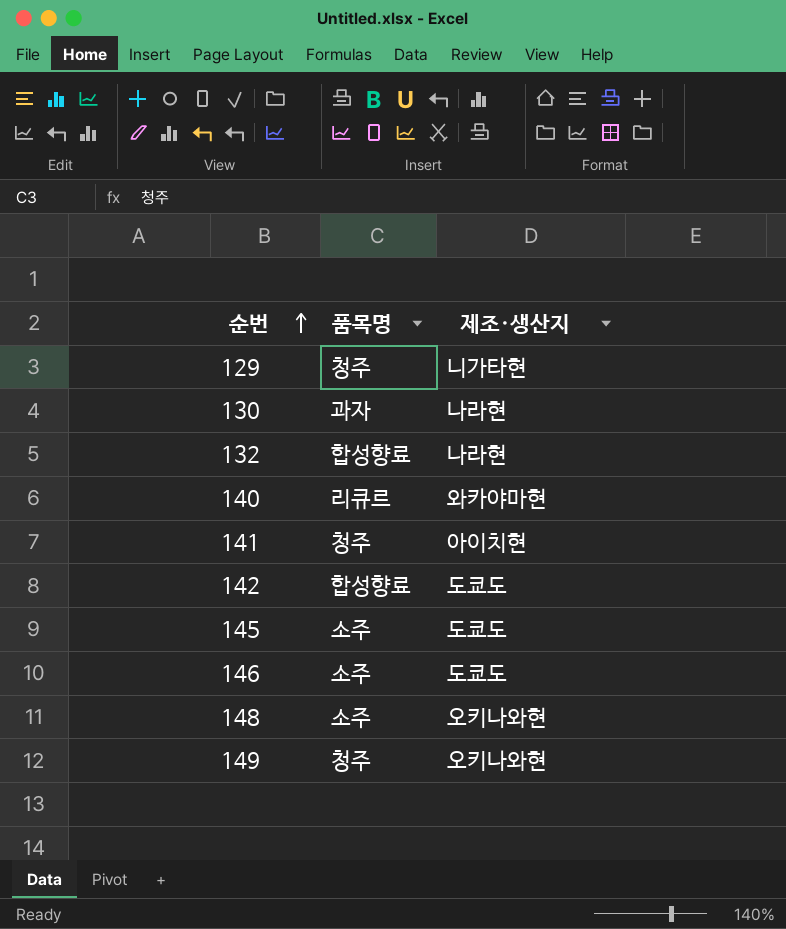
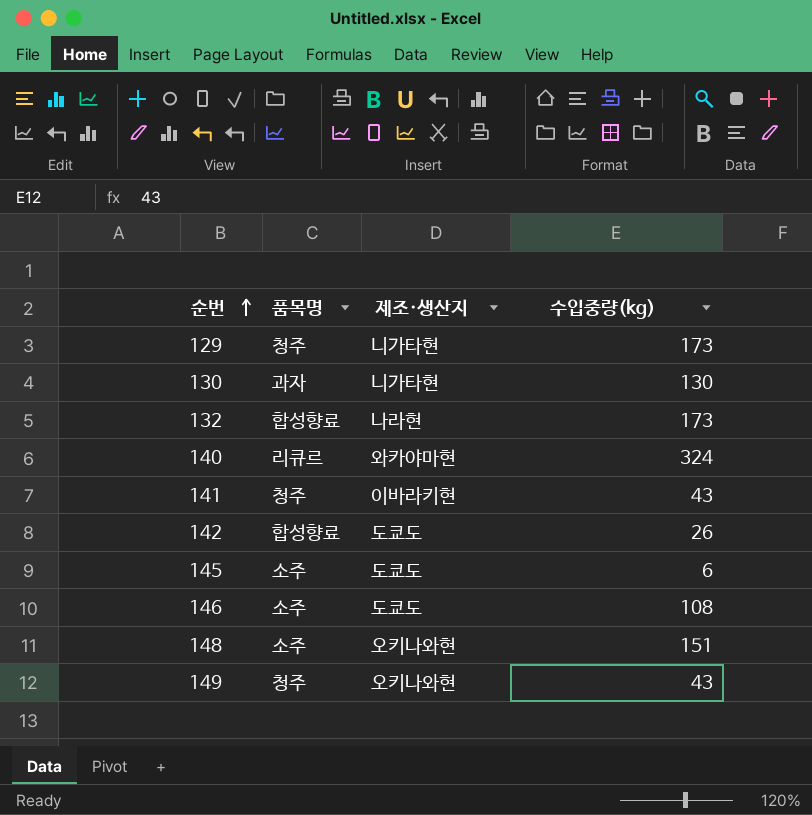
column 수입중량(kg) | position: none -> 4
130 | 제조·생산지: 나라현 -> 니가타현
141 | 제조·생산지: 아이치현 -> 이바라키현

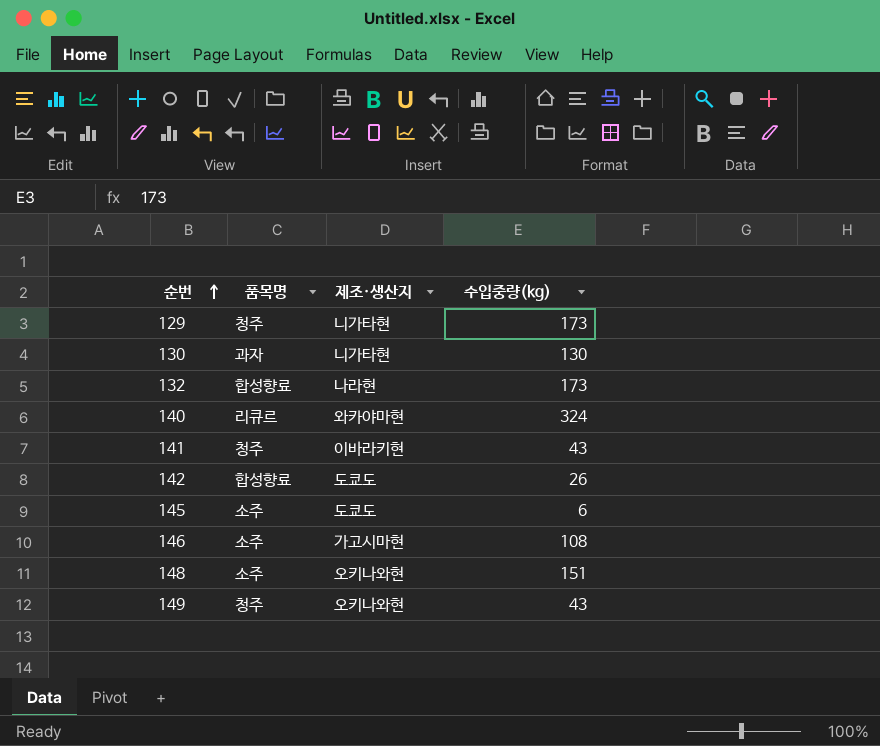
146 | 제조·생산지: 도쿄도 -> 가고시마현

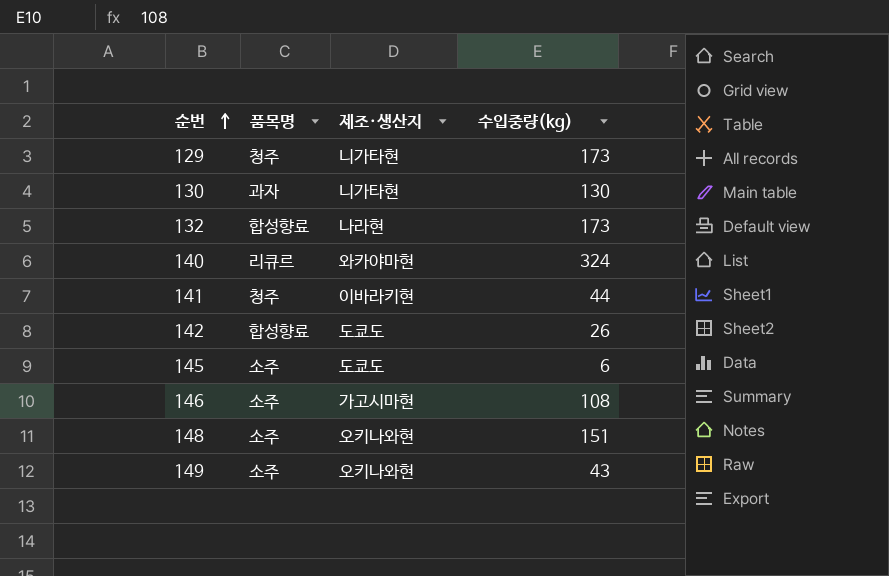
141 | 수입중량(kg): 43 -> 44
149 | 품목명: 청주 -> 소주

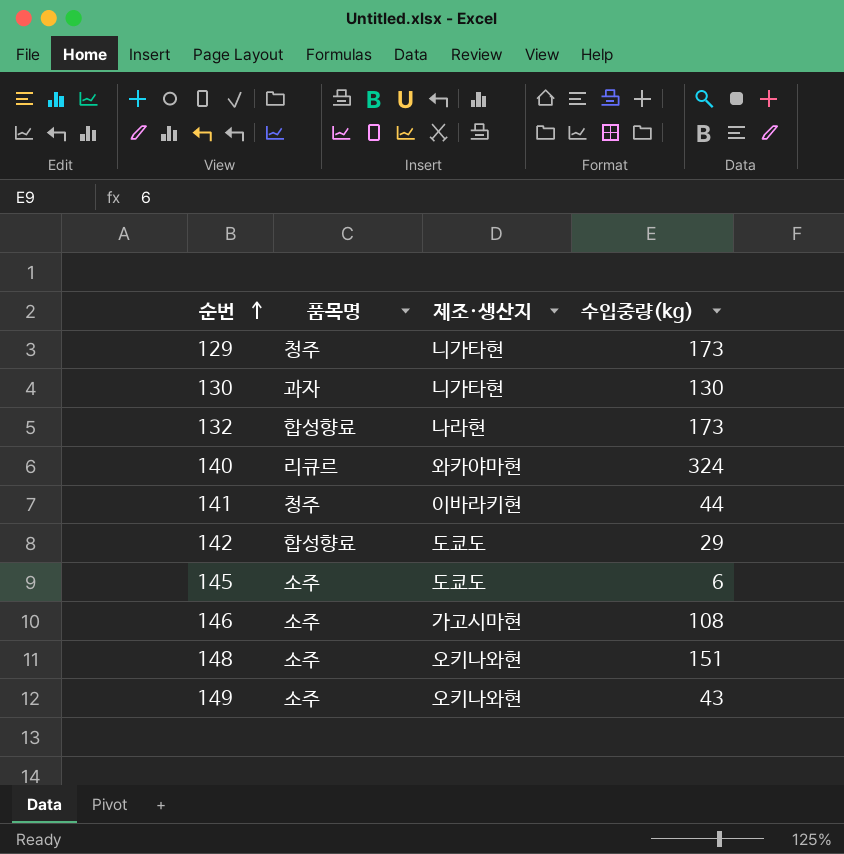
142 | 수입중량(kg): 26 -> 29

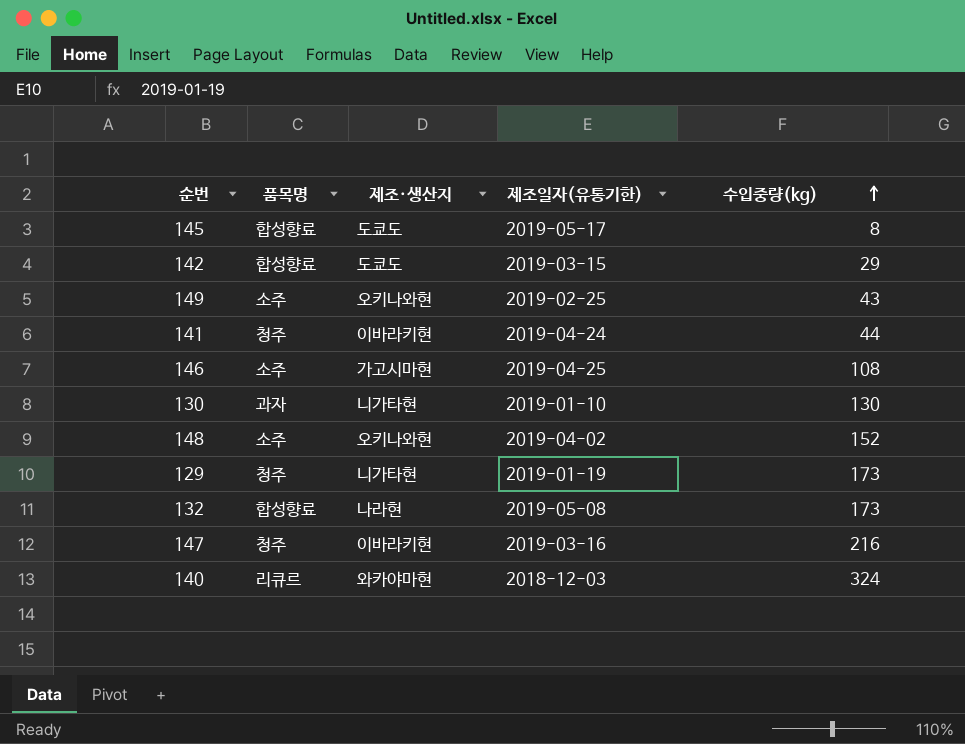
row order: 순번 ascending -> 수입중량(kg) ascending
column 제조일자(유통기한) | position: none -> 4
145 | 품목명: 소주 -> 합성향료
145 | 수입중량(kg): 6 -> 8
148 | 수입중량(kg): 151 -> 152
row 147: none -> 청주 | 이바라키현 | 2019-03-16 | 216

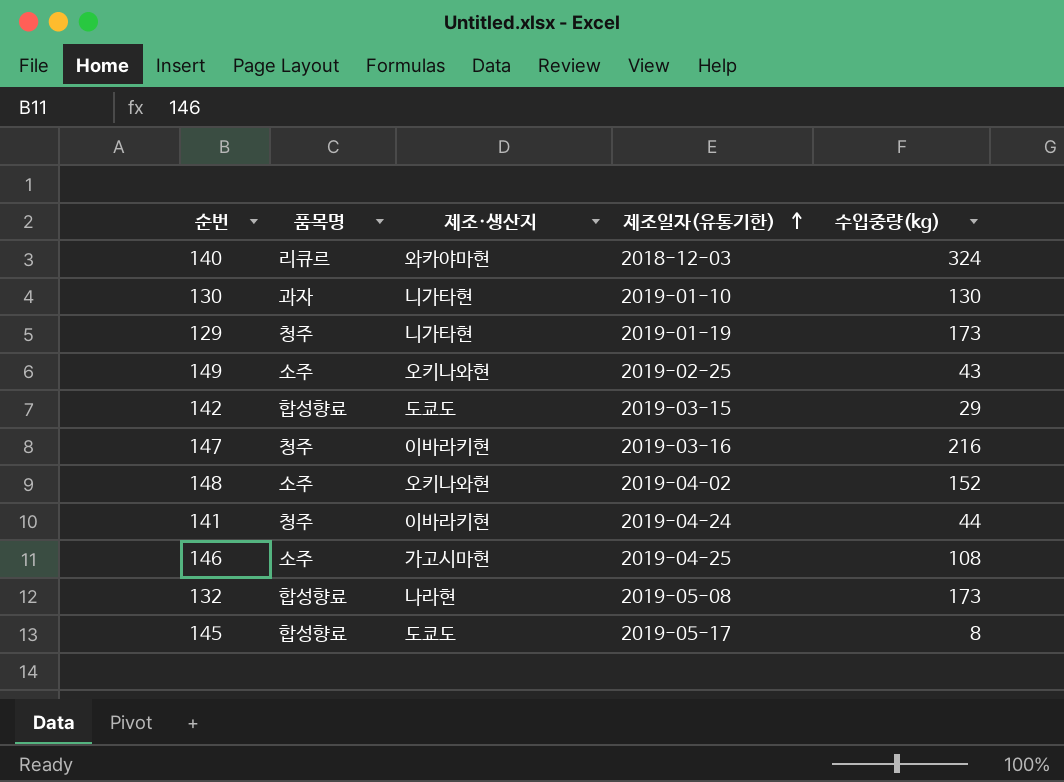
row order: 수입중량(kg) ascending -> 제조일자(유통기한) ascending

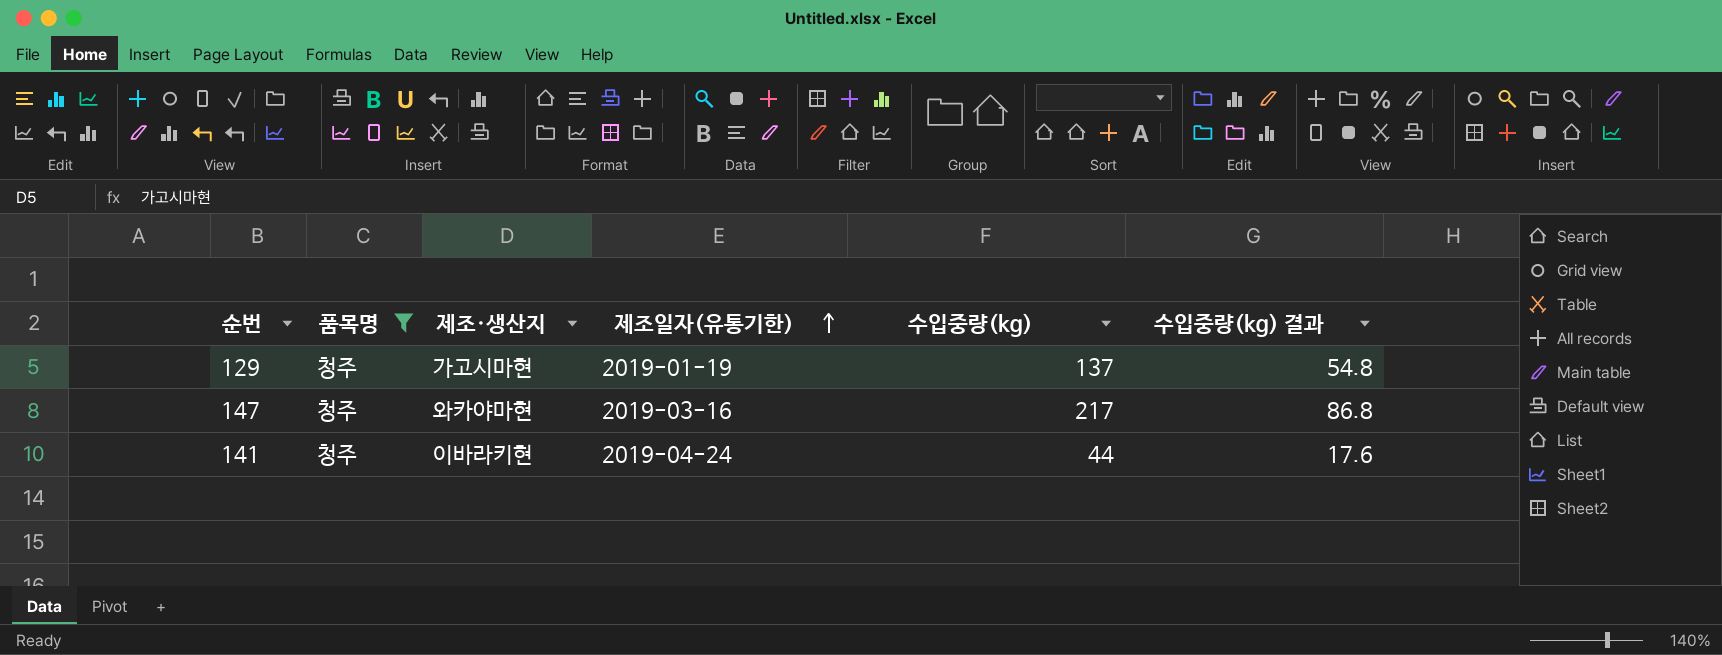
filter: none -> 품목명 = 청주
column 수입중량(kg) 결과 | formula: none -> [수입중량(kg)] * 0.4
129 | 제조·생산지: 니가타현 -> 가고시마현
129 | 수입중량(kg): 173 -> 137
147 | 제조·생산지: 이바라키현 -> 와카야마현
147 | 수입중량(kg): 216 -> 217

